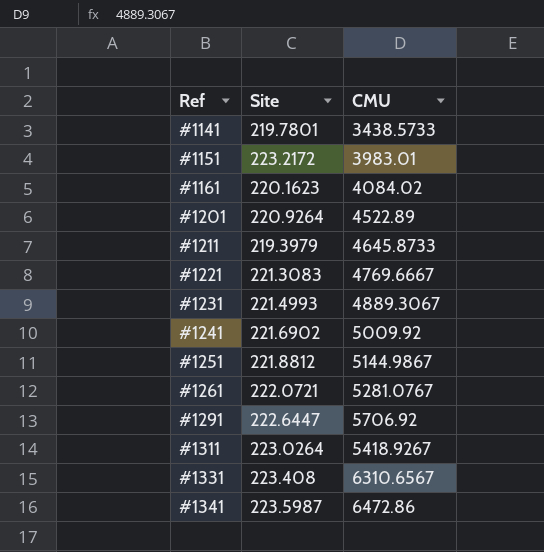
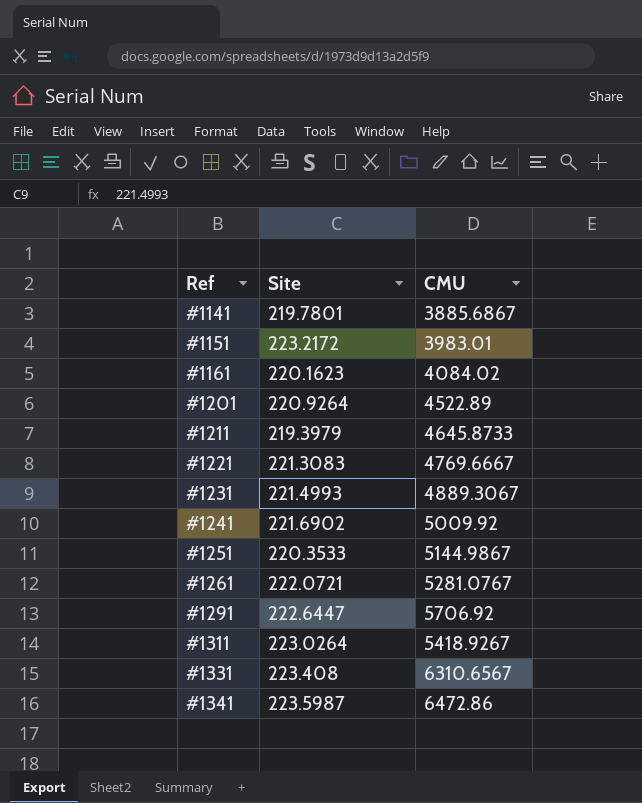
#1141 | CMU: 3438.5733 -> 3885.6867
#1251 | Site: 221.8812 -> 220.3533

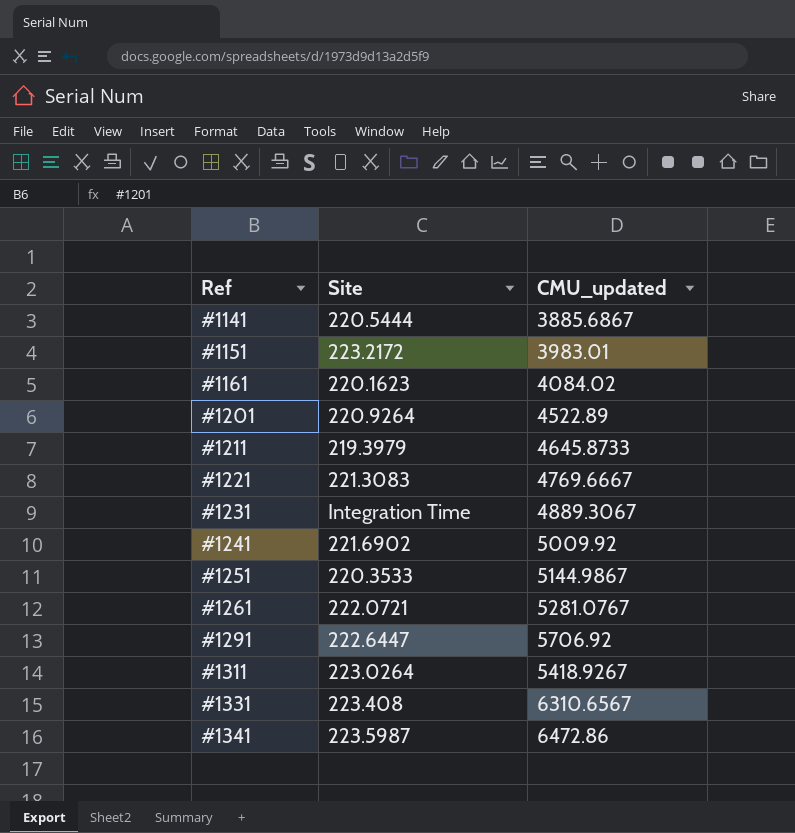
column name: CMU -> CMU_updated
#1141 | Site: 219.7801 -> 220.5444
#1231 | Site: 221.4993 -> Integration Time

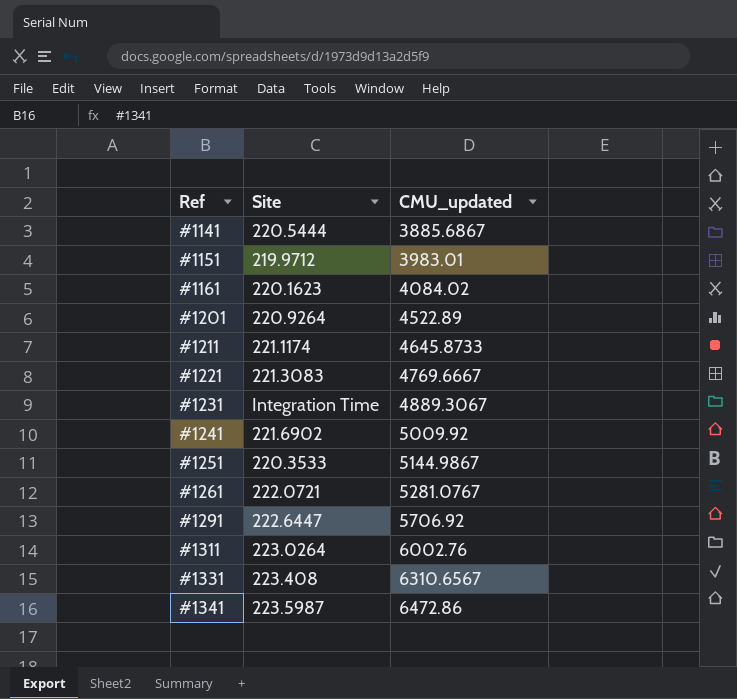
#1151 | Site: 223.2172 -> 219.9712
#1211 | Site: 219.3979 -> 221.1174
#1311 | CMU_updated: 5418.9267 -> 6002.76

